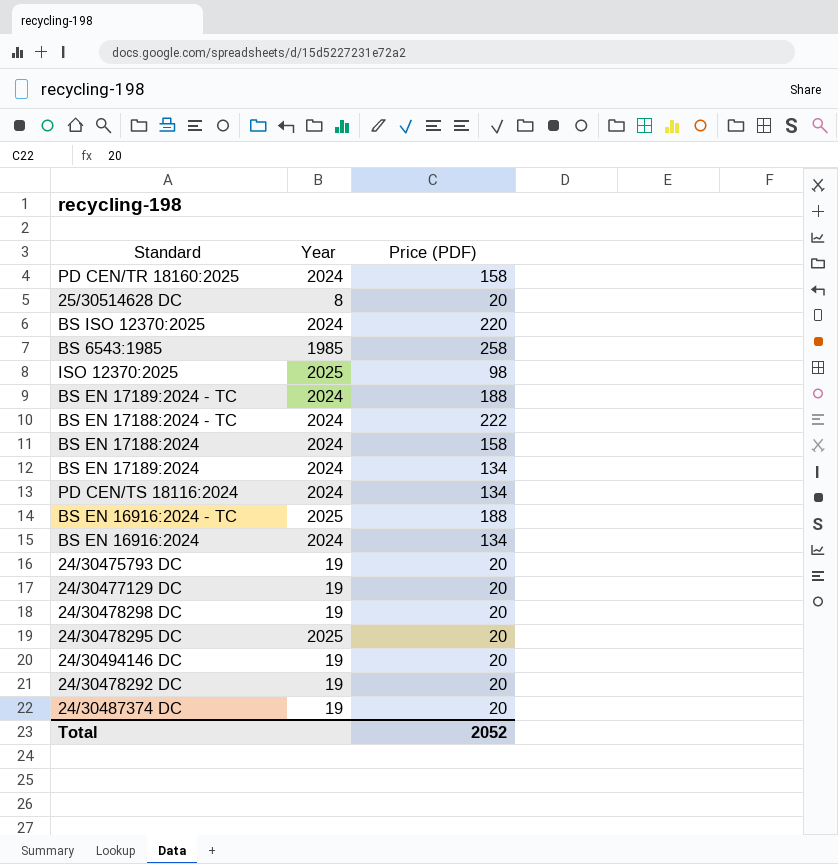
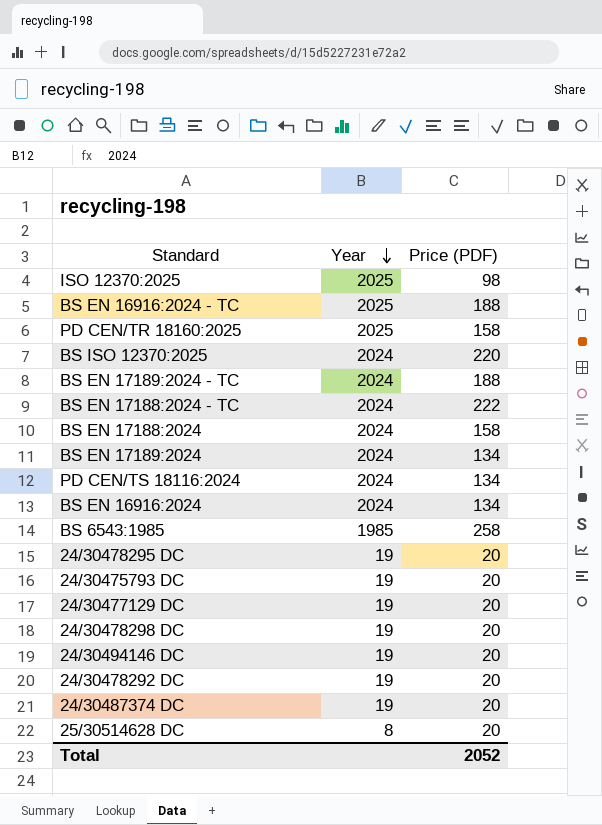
row order: none -> Year descending
PD CEN/TR 18160:2025 | Year: 2024 -> 2025
24/30478295 DC | Year: 2025 -> 19

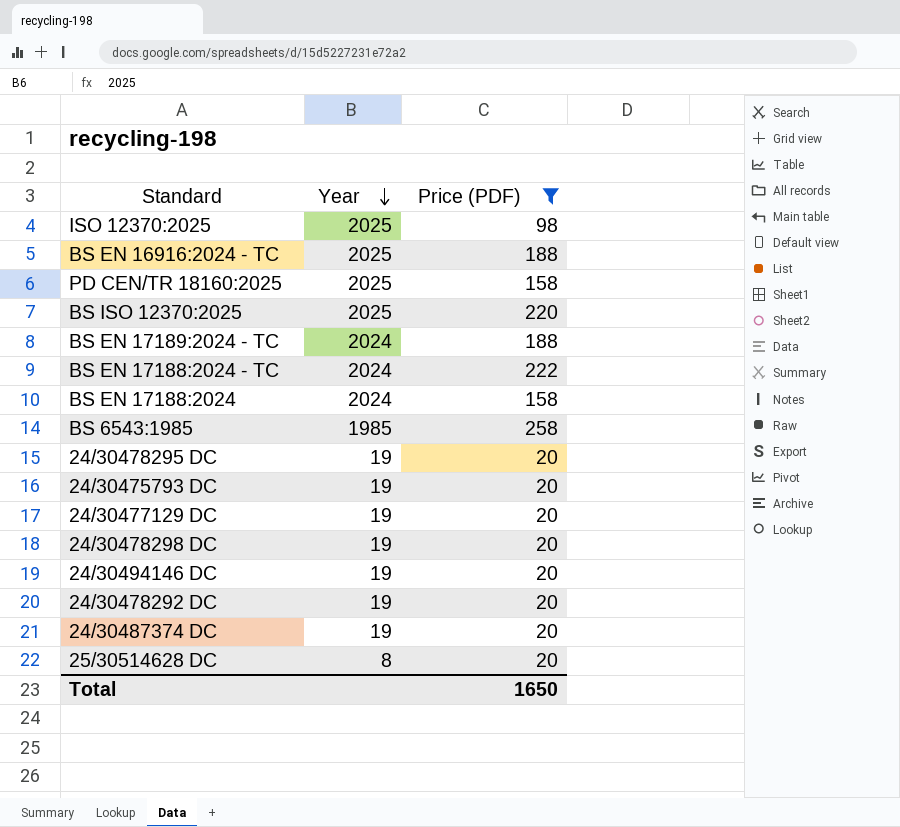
filter: none -> Price (PDF) != 134
BS ISO 12370:2025 | Year: 2024 -> 2025
Total | Price (PDF): 2052 -> 1650

